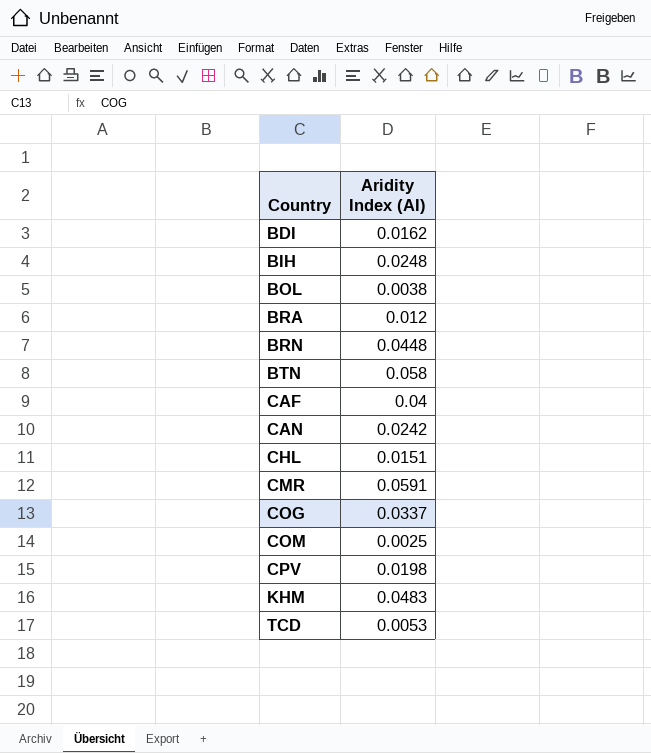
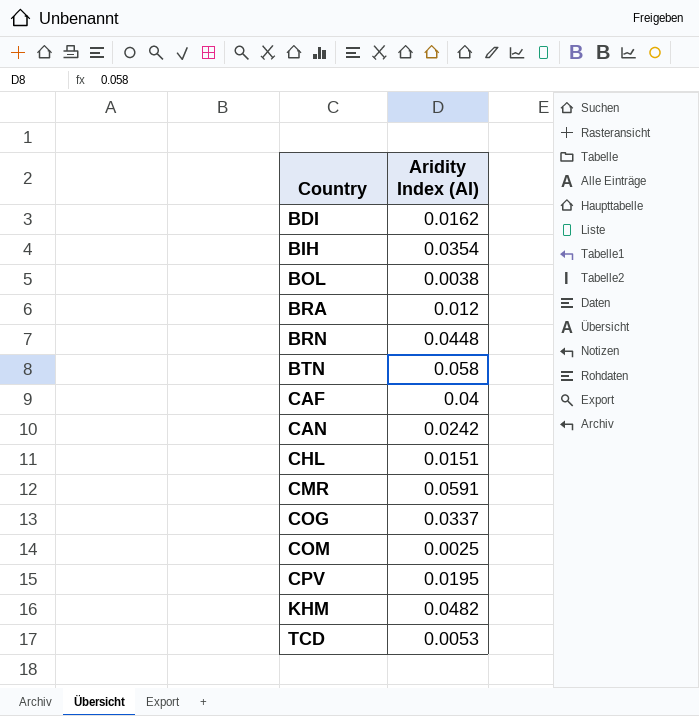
BIH | Aridity Index (AI): 0.0248 -> 0.0354
CPV | Aridity Index (AI): 0.0198 -> 0.0195
KHM | Aridity Index (AI): 0.0483 -> 0.0482

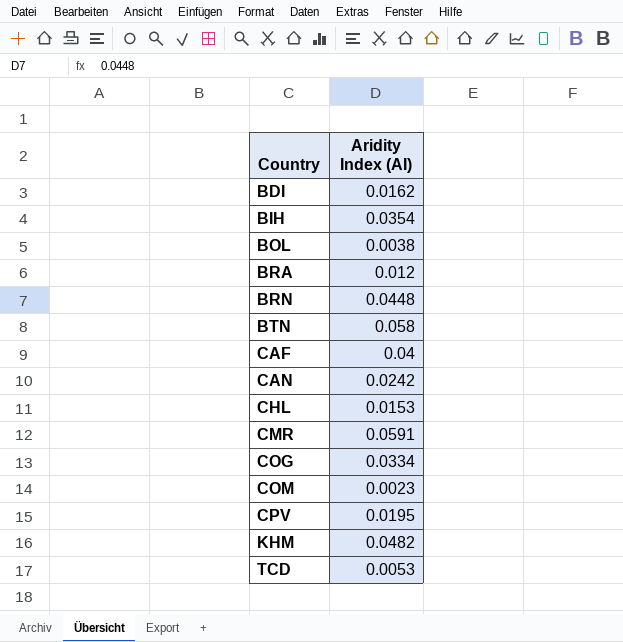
CHL | Aridity Index (AI): 0.0151 -> 0.0153
COG | Aridity Index (AI): 0.0337 -> 0.0334
COM | Aridity Index (AI): 0.0025 -> 0.0023

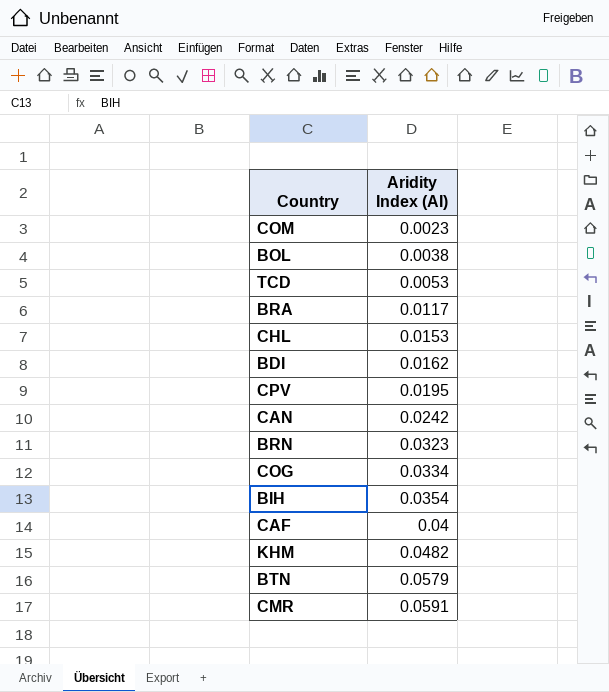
row order: Country ascending -> Aridity Index (AI) ascending
BRA | Aridity Index (AI): 0.012 -> 0.0117
BRN | Aridity Index (AI): 0.0448 -> 0.0323
BTN | Aridity Index (AI): 0.058 -> 0.0579

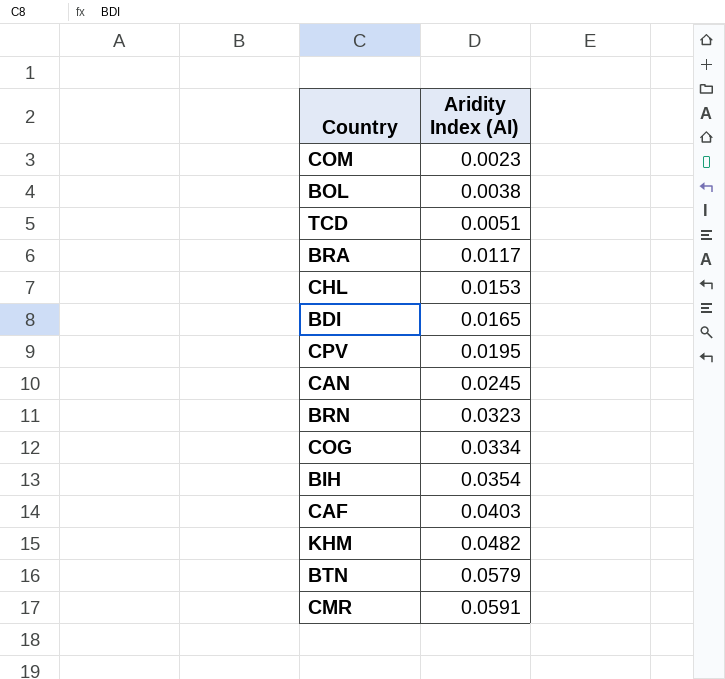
TCD | Aridity Index (AI): 0.0053 -> 0.0051
BDI | Aridity Index (AI): 0.0162 -> 0.0165
CAN | Aridity Index (AI): 0.0242 -> 0.0245
CAF | Aridity Index (AI): 0.04 -> 0.0403

